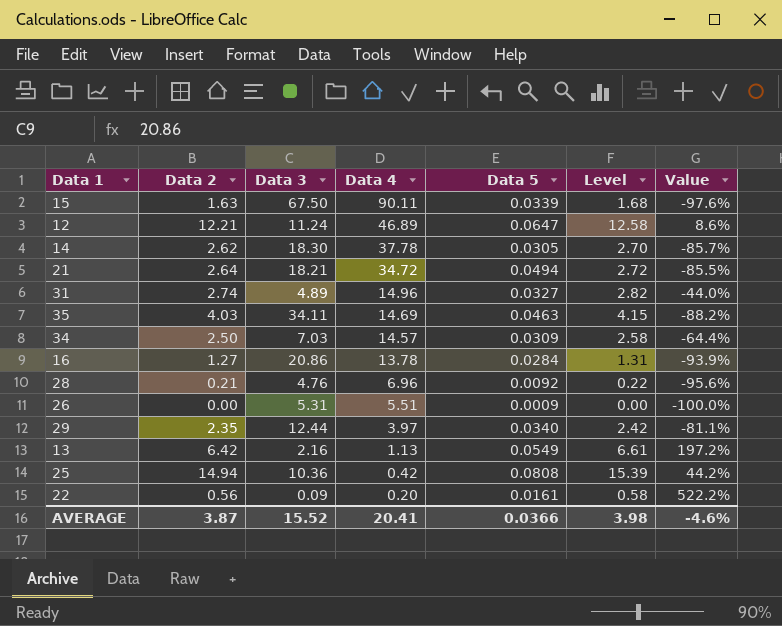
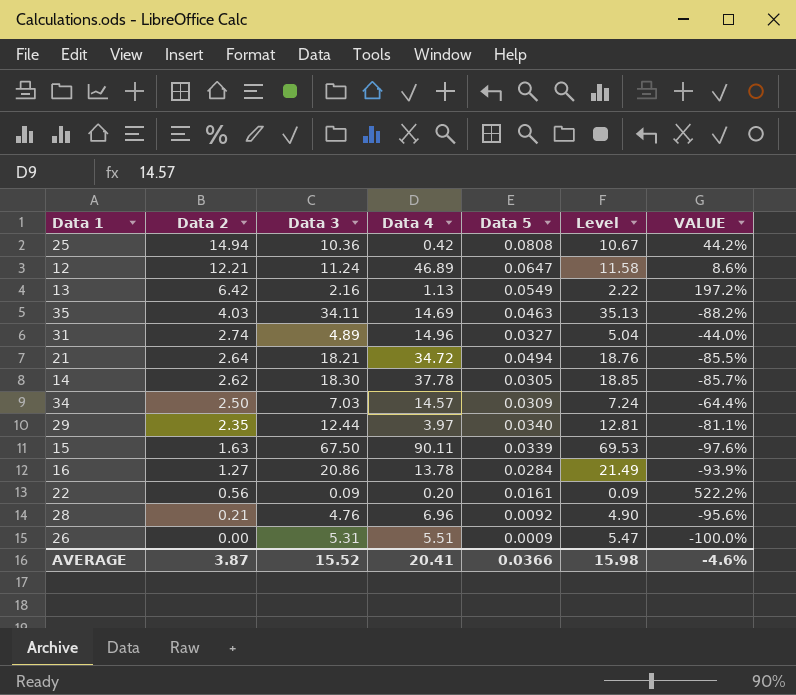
row order: Data 4 descending -> Data 2 descending
column Level | formula: [Data 2] * 1.03 -> [Data 3] * 1.03
column name: Value -> VALUE
AVERAGE | Level: 3.98 -> 15.98

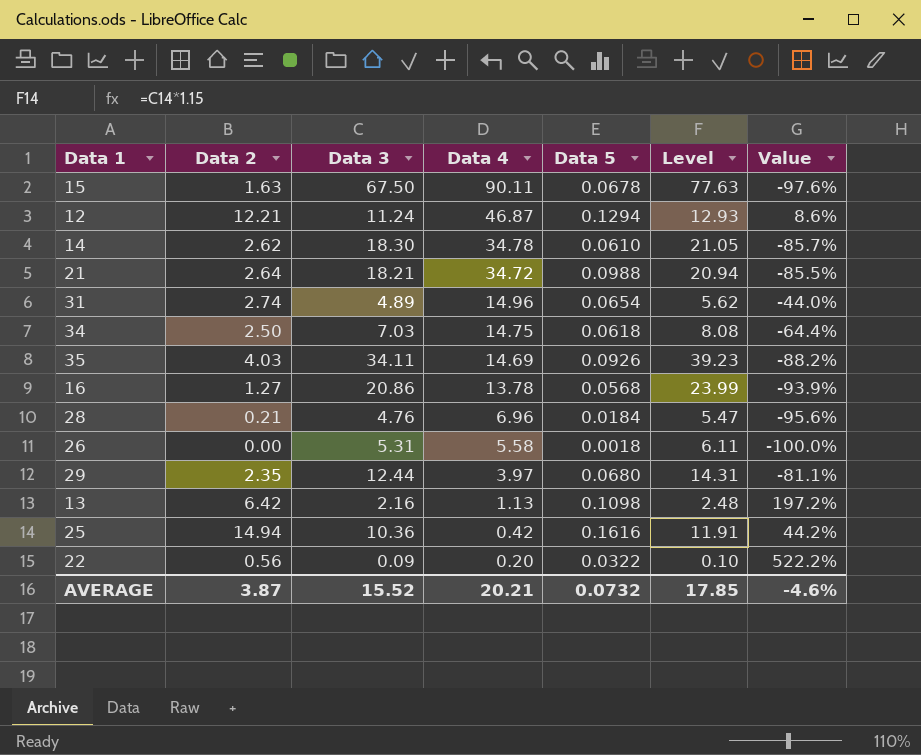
row order: Data 2 descending -> Data 4 descending
column Level | formula: [Data 3] * 1.03 -> [Data 3] * 1.15
column name: VALUE -> Value
15 | Data 5: 0.0339 -> 0.0678
12 | Data 4: 46.89 -> 46.87
12 | Data 5: 0.0647 -> 0.1294
14 | Data 4: 37.78 -> 34.78
14 | Data 5: 0.0305 -> 0.0610
21 | Data 5: 0.0494 -> 0.0988
31 | Data 5: 0.0327 -> 0.0654
34 | Data 4: 14.57 -> 14.75
34 | Data 5: 0.0309 -> 0.0618
35 | Data 5: 0.0463 -> 0.0926
16 | Data 5: 0.0284 -> 0.0568
28 | Data 5: 0.0092 -> 0.0184
26 | Data 4: 5.51 -> 5.58
26 | Data 5: 0.0009 -> 0.0018
29 | Data 5: 0.0340 -> 0.0680
13 | Data 5: 0.0549 -> 0.1098
25 | Data 5: 0.0808 -> 0.1616
22 | Data 5: 0.0161 -> 0.0322
AVERAGE | Data 4: 20.41 -> 20.21
AVERAGE | Data 5: 0.0366 -> 0.0732
AVERAGE | Level: 15.98 -> 17.85

